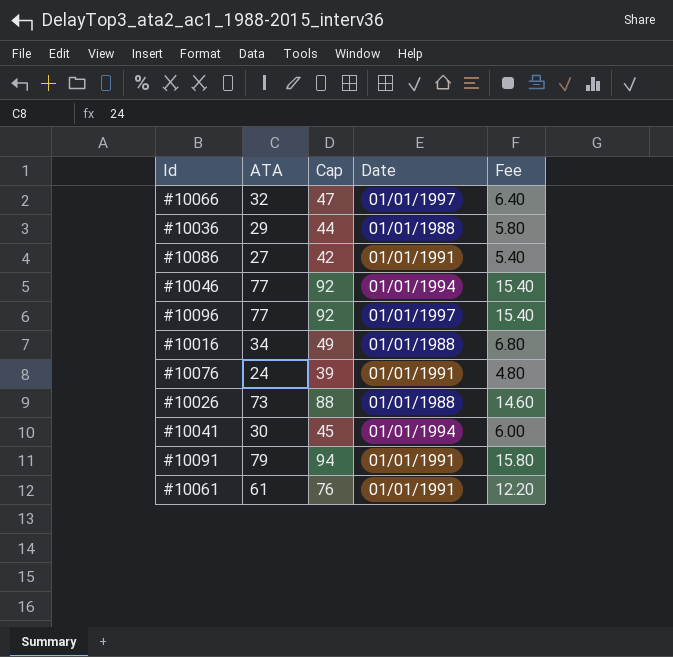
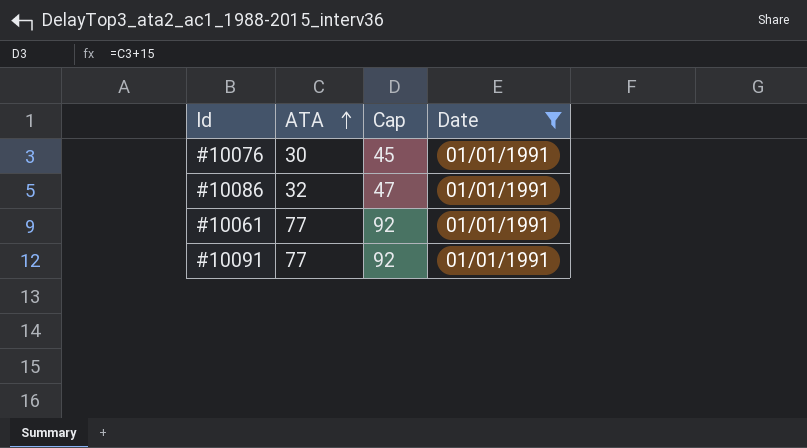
filter: none -> Date = 01/01/1991
row order: none -> ATA ascending
column Fee | formula: [ATA] * 0.2 -> none
#10076 | ATA: 24 -> 30
#10076 | Cap: 39 -> 45
#10086 | ATA: 27 -> 32
#10086 | Cap: 42 -> 47
#10061 | ATA: 61 -> 77
#10061 | Cap: 76 -> 92
#10091 | ATA: 79 -> 77
#10091 | Cap: 94 -> 92

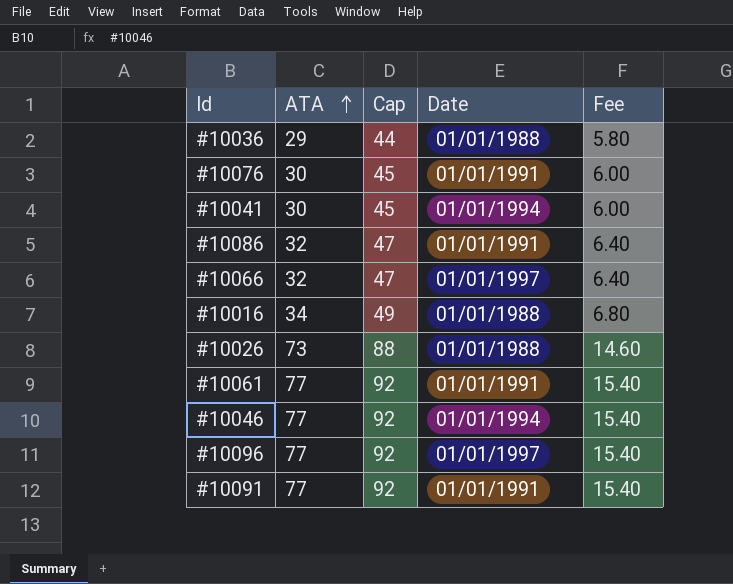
filter: Date = 01/01/1991 -> none
column Fee | formula: none -> [ATA] * 0.2

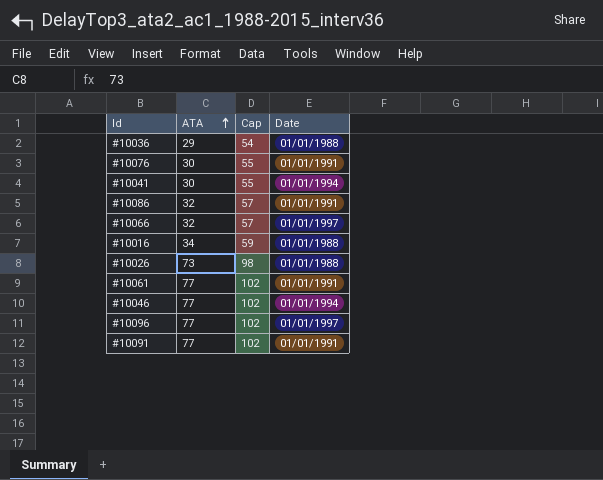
column Fee | formula: [ATA] * 0.2 -> none
column Cap | formula: [ATA] + 15 -> [ATA] + 25

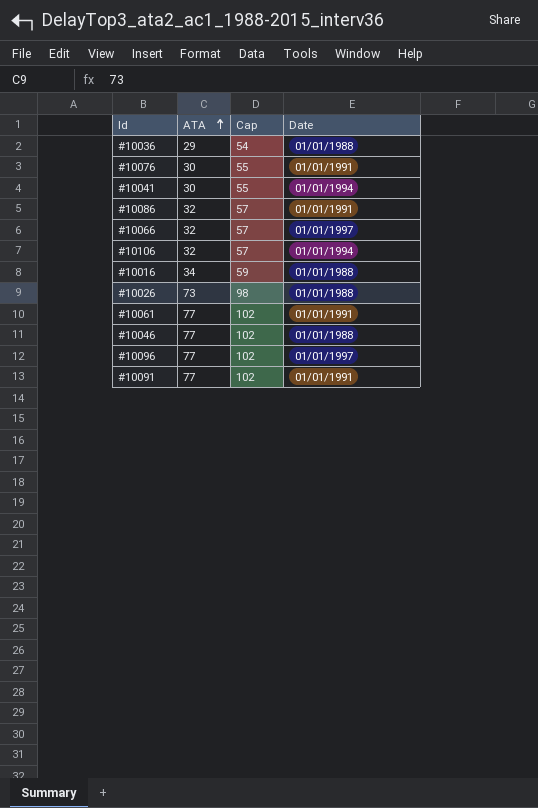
row #10106: none -> 32 | 57 | 01/01/1994
#10046 | Date: 01/01/1994 -> 01/01/1988

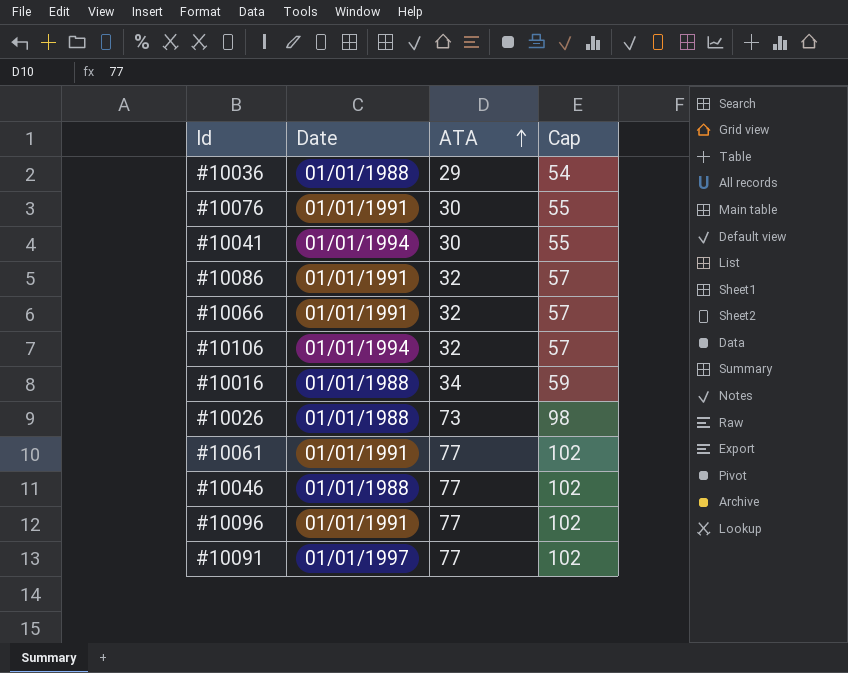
column Date | position: 4 -> 2
#10066 | Date: 01/01/1997 -> 01/01/1991
#10096 | Date: 01/01/1997 -> 01/01/1991
#10091 | Date: 01/01/1991 -> 01/01/1997

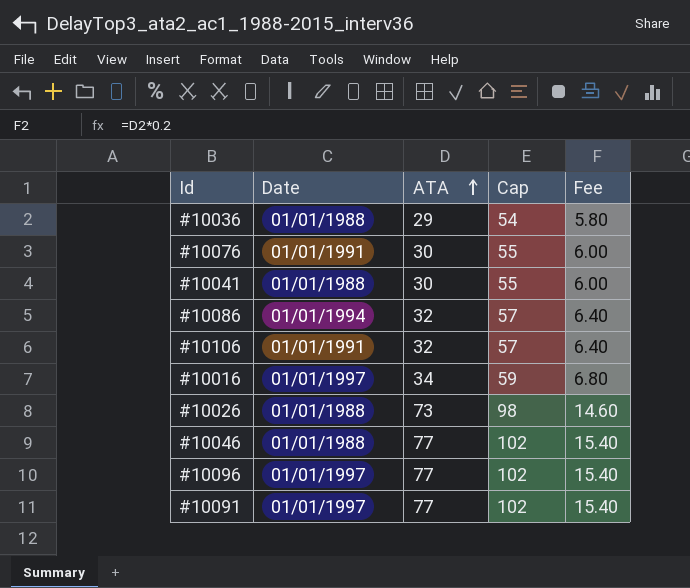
column Fee | formula: none -> [ATA] * 0.2
row #10066: 01/01/1991 | 32 | 57 -> none
row #10061: 01/01/1991 | 77 | 102 -> none
#10041 | Date: 01/01/1994 -> 01/01/1988
#10086 | Date: 01/01/1991 -> 01/01/1994
#10106 | Date: 01/01/1994 -> 01/01/1991
#10016 | Date: 01/01/1988 -> 01/01/1997
#10096 | Date: 01/01/1991 -> 01/01/1997

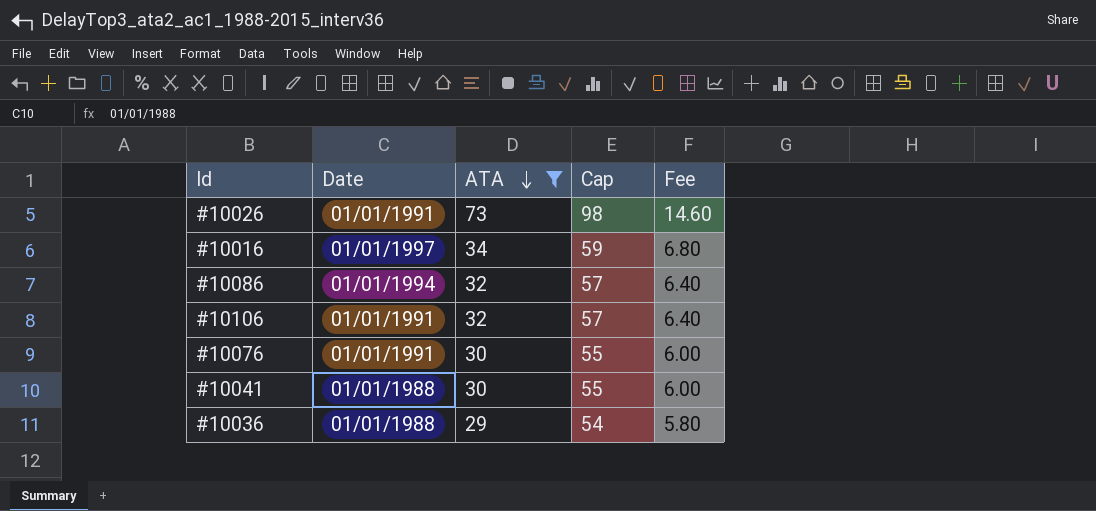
filter: none -> ATA != 77
row order: ATA ascending -> ATA descending
#10026 | Date: 01/01/1988 -> 01/01/1991

